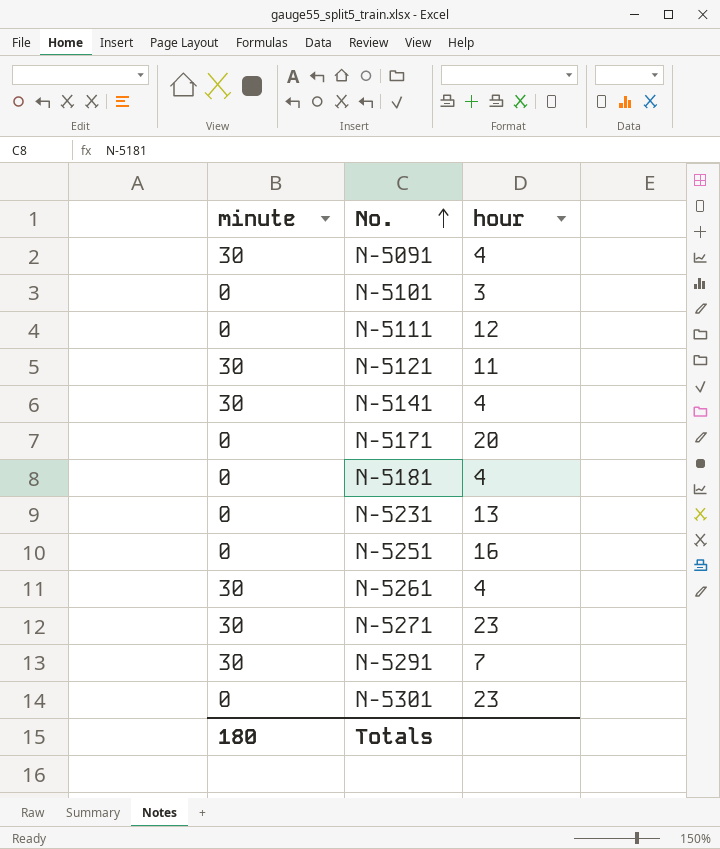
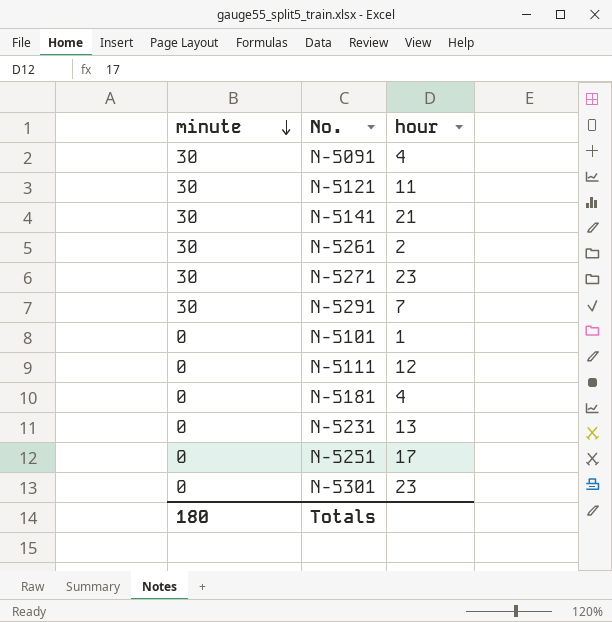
row order: No. ascending -> minute descending
row N-5171: 0 | 20 -> none
N-5141 | hour: 4 -> 21
N-5261 | hour: 4 -> 2
N-5101 | hour: 3 -> 1
N-5251 | hour: 16 -> 17

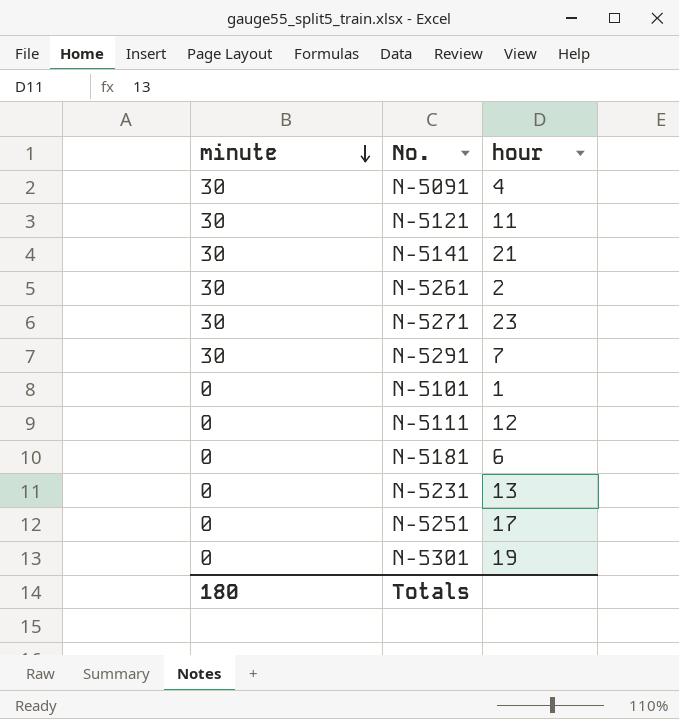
N-5181 | hour: 4 -> 6
N-5301 | hour: 23 -> 19

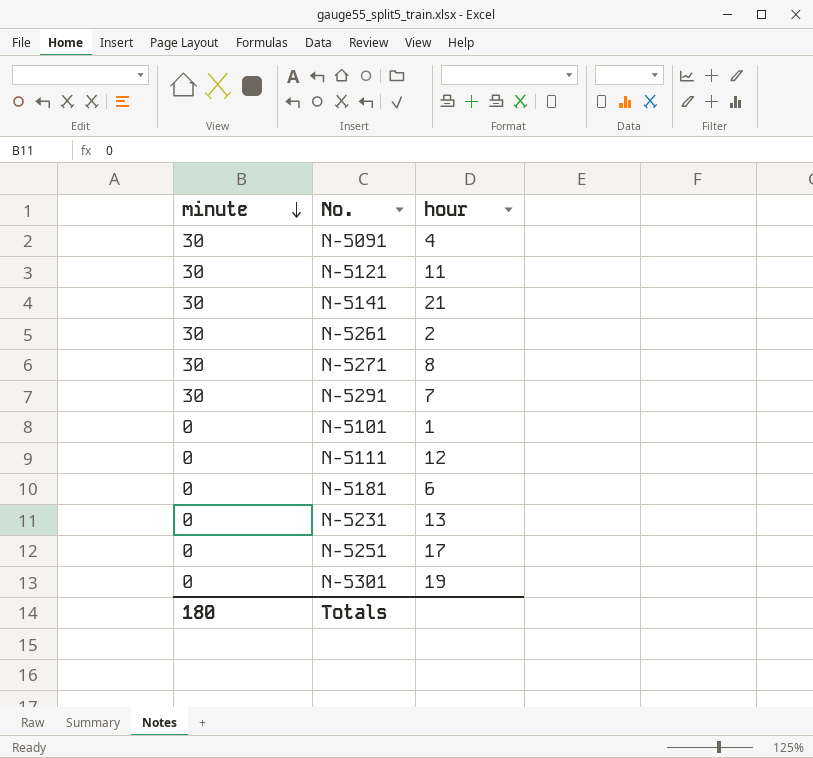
N-5271 | hour: 23 -> 8

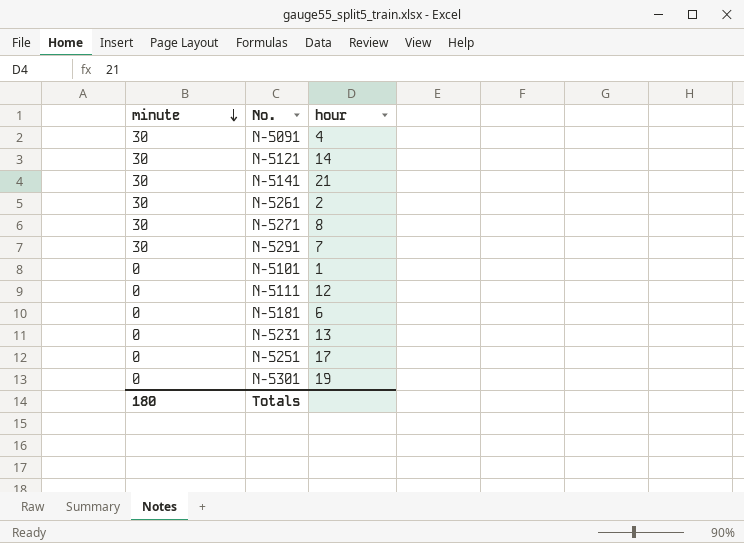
N-5121 | hour: 11 -> 14

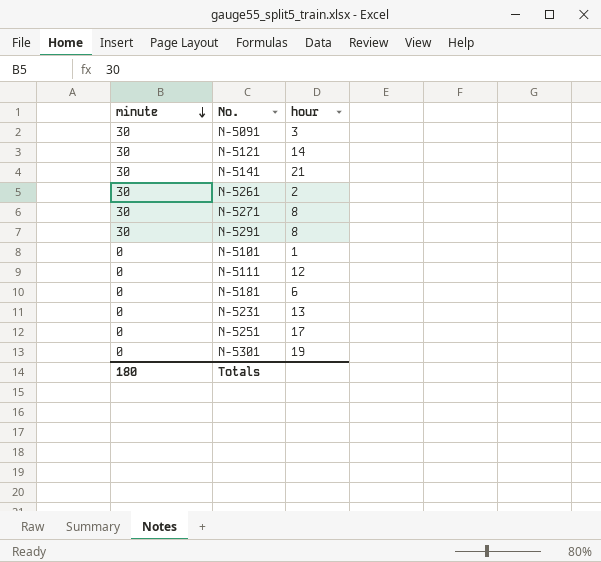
N-5091 | hour: 4 -> 3
N-5291 | hour: 7 -> 8

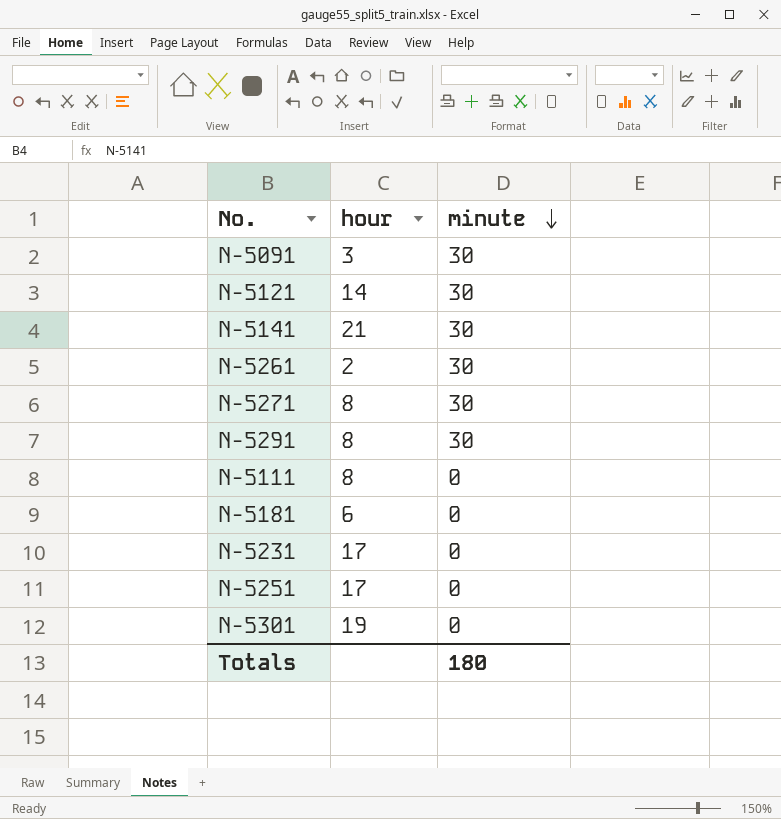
column minute | position: 1 -> 3
row N-5101: 0 | 1 -> none
N-5111 | hour: 12 -> 8
N-5231 | hour: 13 -> 17

